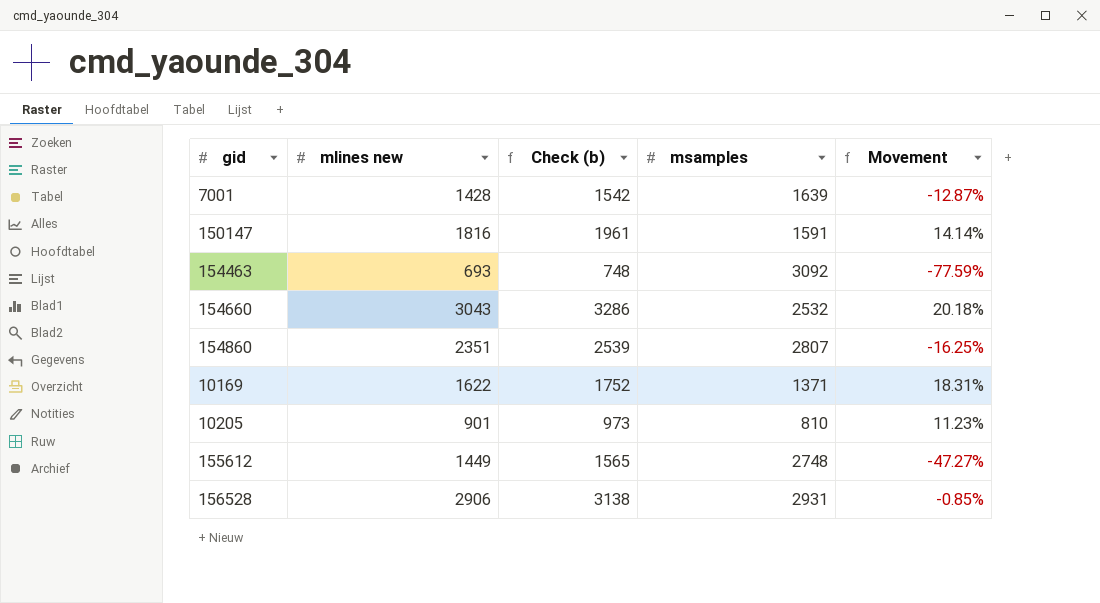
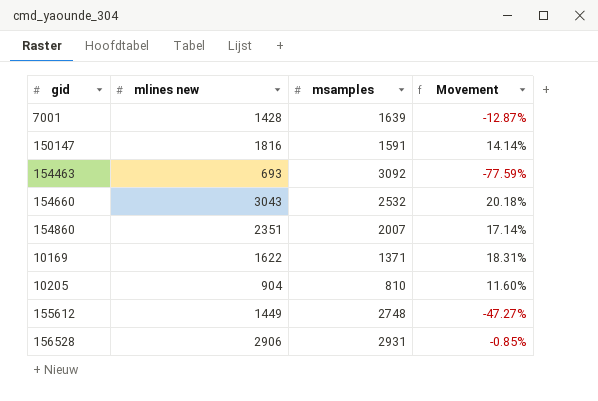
column Check (b) | formula: [mlines new] * 1.08 -> none
154860 | msamples: 2807 -> 2007
154860 | Movement: -16.25% -> 17.14%
10205 | mlines new: 901 -> 904
10205 | Movement: 11.23% -> 11.60%

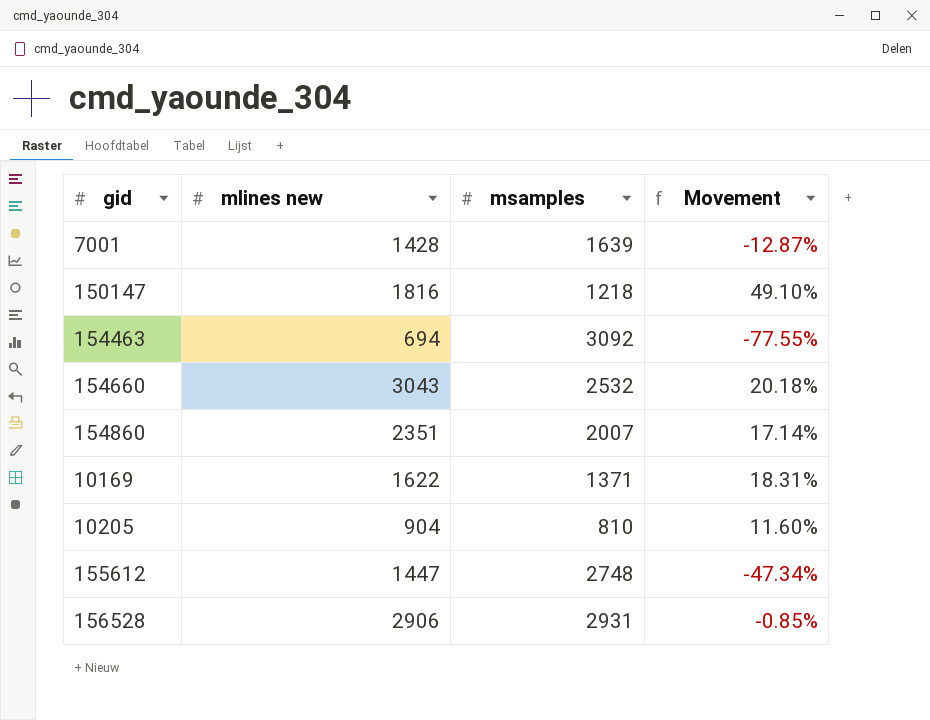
150147 | msamples: 1591 -> 1218
150147 | Movement: 14.14% -> 49.10%
154463 | mlines new: 693 -> 694
154463 | Movement: -77.59% -> -77.55%
155612 | mlines new: 1449 -> 1447
155612 | Movement: -47.27% -> -47.34%

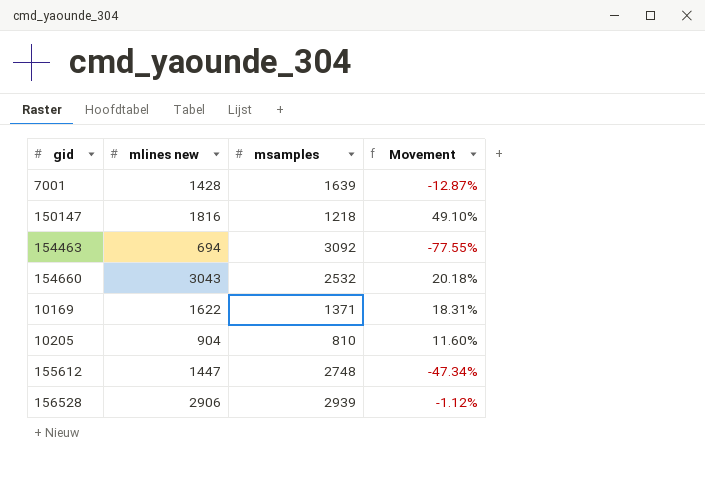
row 154860: 2351 | 2007 | 17.14% -> none
156528 | msamples: 2931 -> 2939
156528 | Movement: -0.85% -> -1.12%

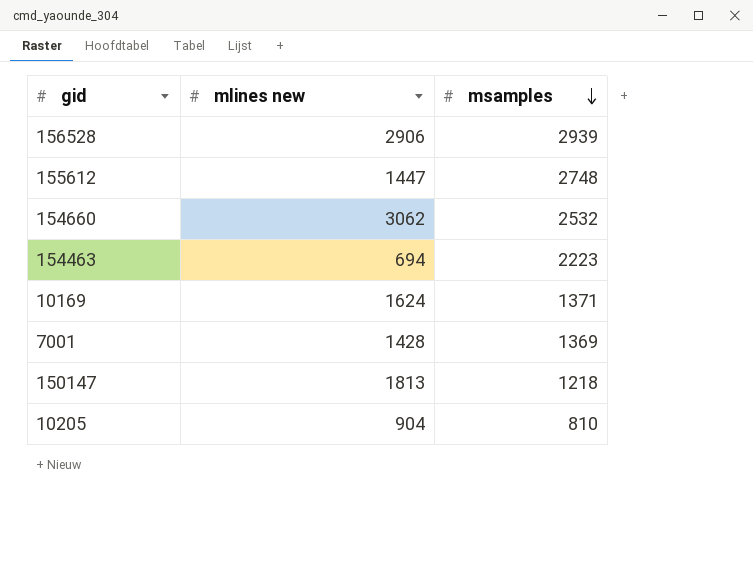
row order: none -> msamples descending
column Movement | formula: ([mlines new] - [msamples]) / [msamples] -> none
154660 | mlines new: 3043 -> 3062
154463 | msamples: 3092 -> 2223
10169 | mlines new: 1622 -> 1624
7001 | msamples: 1639 -> 1369
150147 | mlines new: 1816 -> 1813

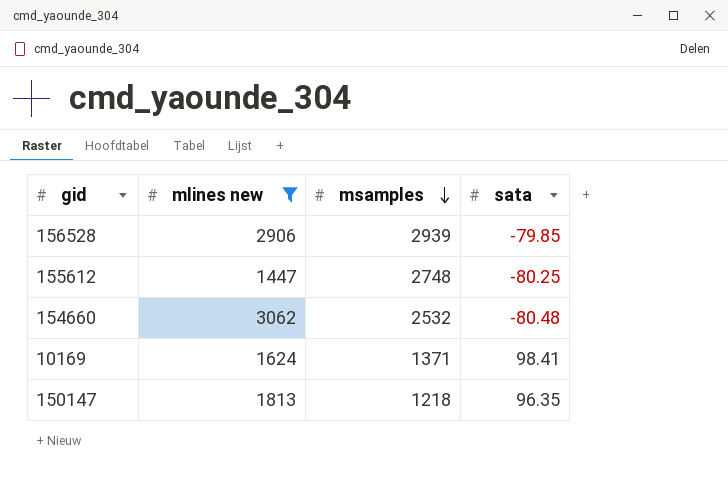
filter: none -> mlines new >= 1447
column sata | position: none -> 4

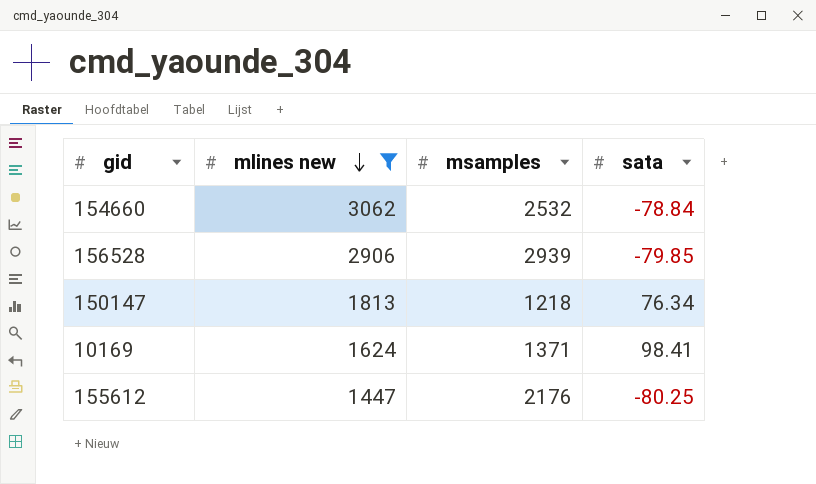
row order: msamples descending -> mlines new descending
154660 | sata: -80.48 -> -78.84
150147 | sata: 96.35 -> 76.34
155612 | msamples: 2748 -> 2176

